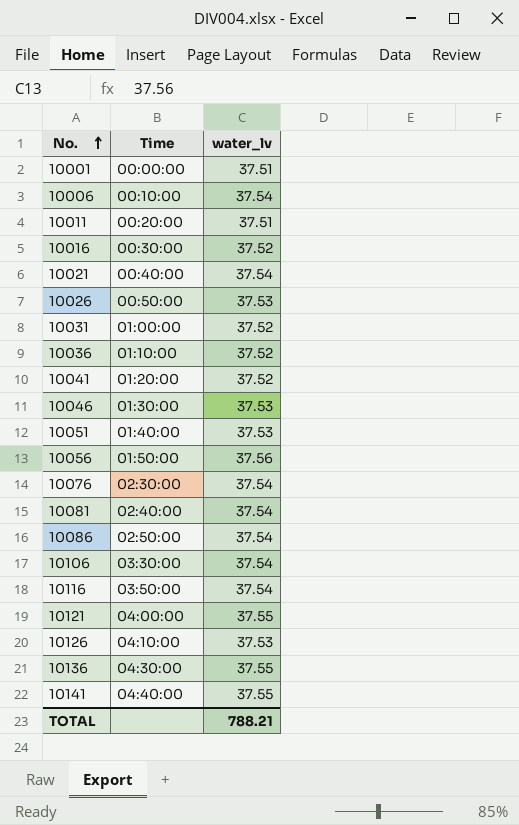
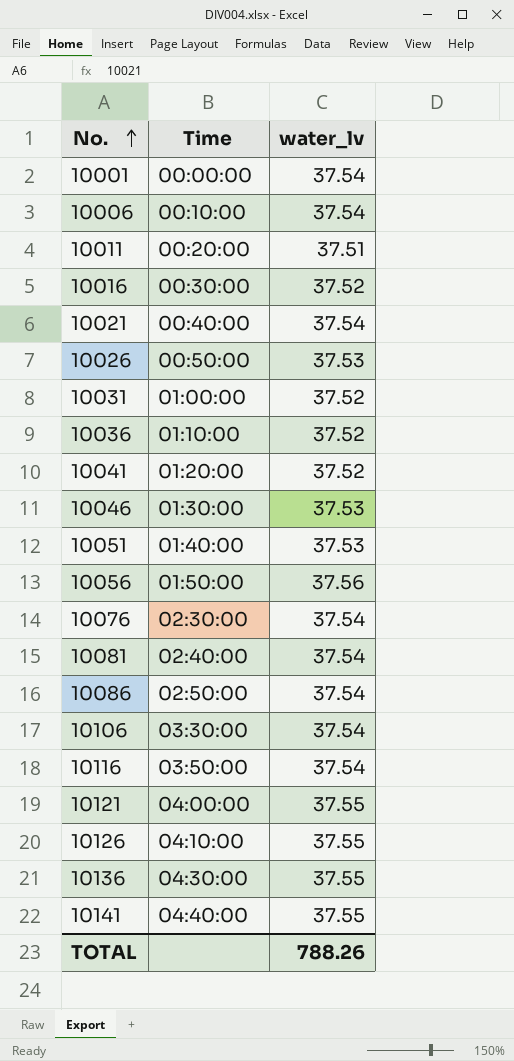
10001 | water_lv: 37.51 -> 37.54
10126 | water_lv: 37.53 -> 37.55
TOTAL | water_lv: 788.21 -> 788.26

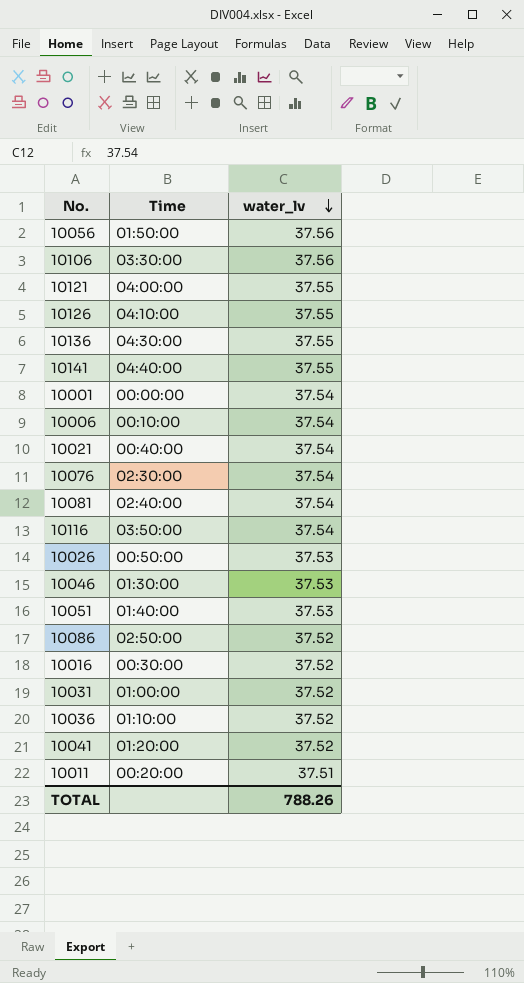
row order: No. ascending -> water_lv descending
10106 | water_lv: 37.54 -> 37.56
10086 | water_lv: 37.54 -> 37.52

